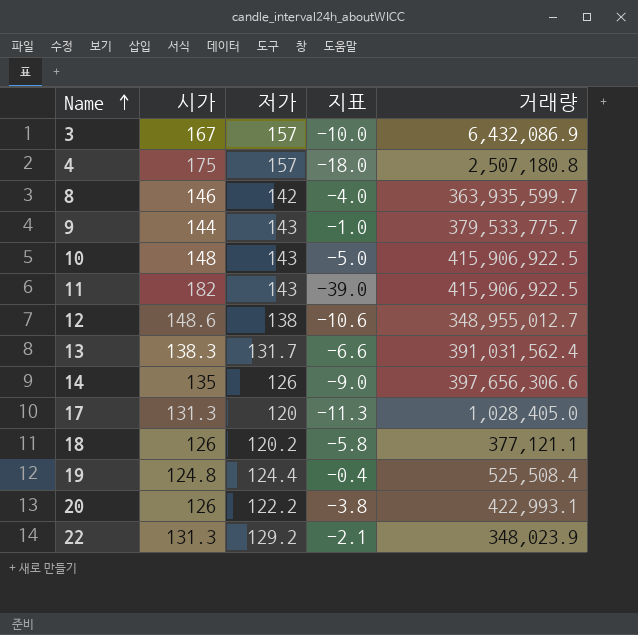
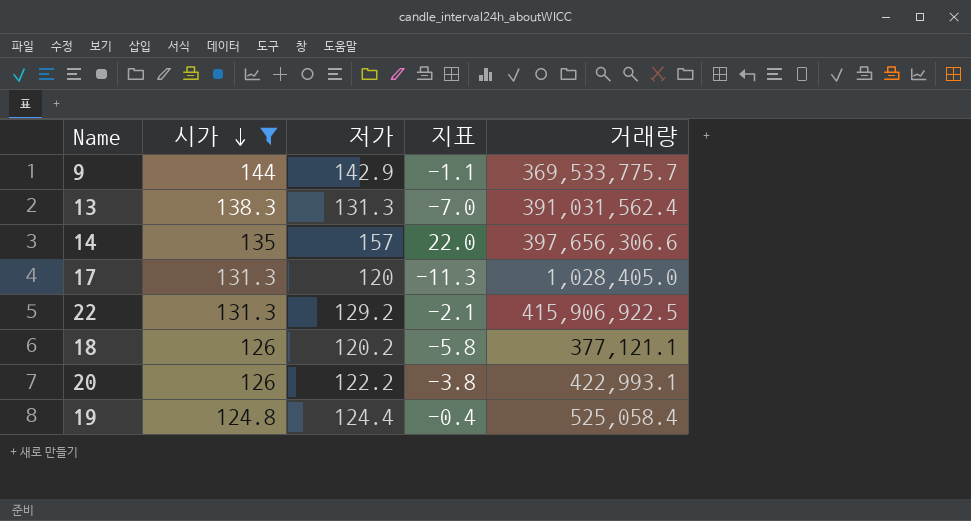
filter: none -> 시가 <= 144
row order: Name ascending -> 시가 descending
9 | 저가: 143 -> 142.9
9 | 지표: -1.0 -> -1.1
9 | 거래량: 379,533,775.7 -> 369,533,775.7
13 | 저가: 131.7 -> 131.3
13 | 지표: -6.6 -> -7.0
14 | 저가: 126 -> 157
14 | 지표: -9.0 -> 22.0
22 | 거래량: 348,023.9 -> 415,906,922.5
19 | 거래량: 525,508.4 -> 525,058.4

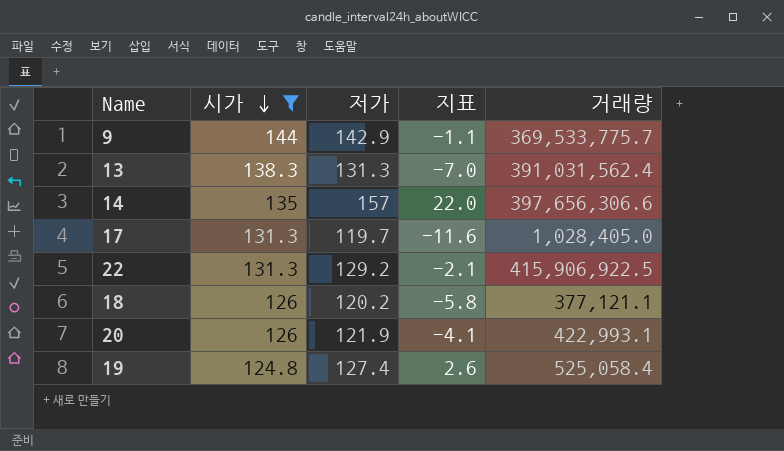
17 | 저가: 120 -> 119.7
17 | 지표: -11.3 -> -11.6
20 | 저가: 122.2 -> 121.9
20 | 지표: -3.8 -> -4.1
19 | 저가: 124.4 -> 127.4
19 | 지표: -0.4 -> 2.6

